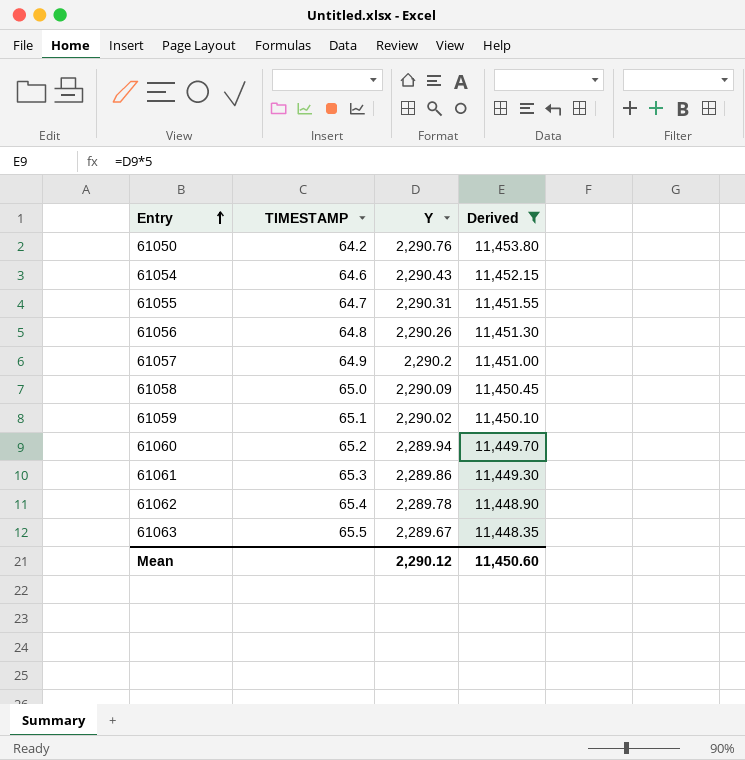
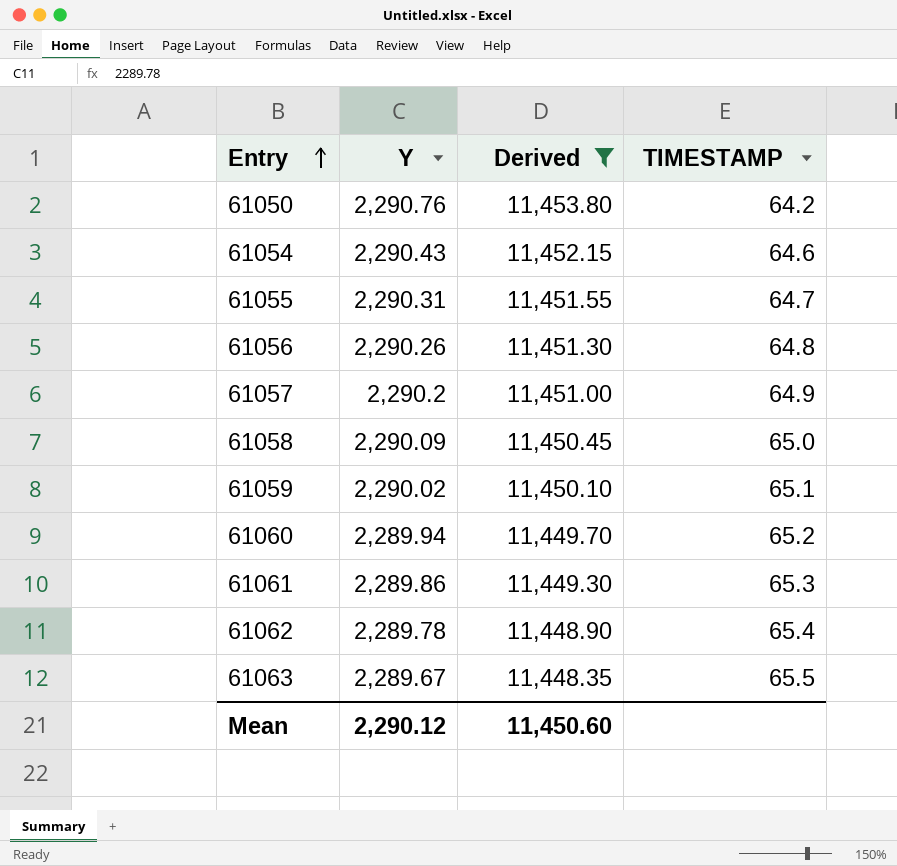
column TIMESTAMP | position: 2 -> 4

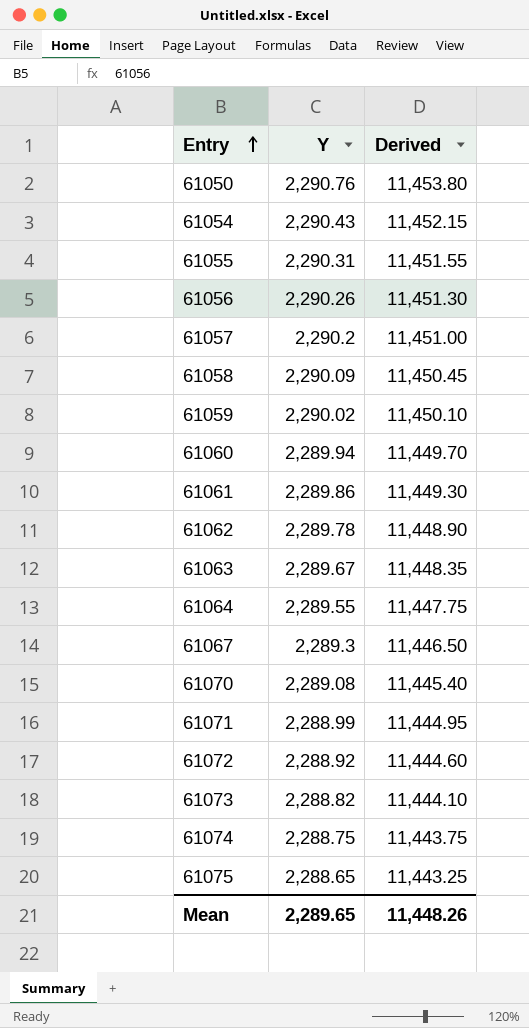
filter: Derived >= 11,448.35 -> none
column TIMESTAMP | position: 4 -> none
Mean | Y: 2,290.12 -> 2,289.65
Mean | Derived: 11,450.60 -> 11,448.26

